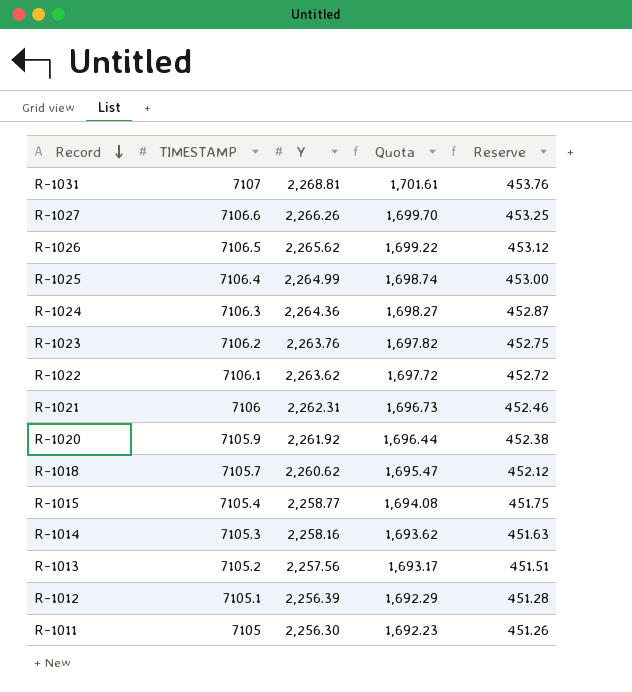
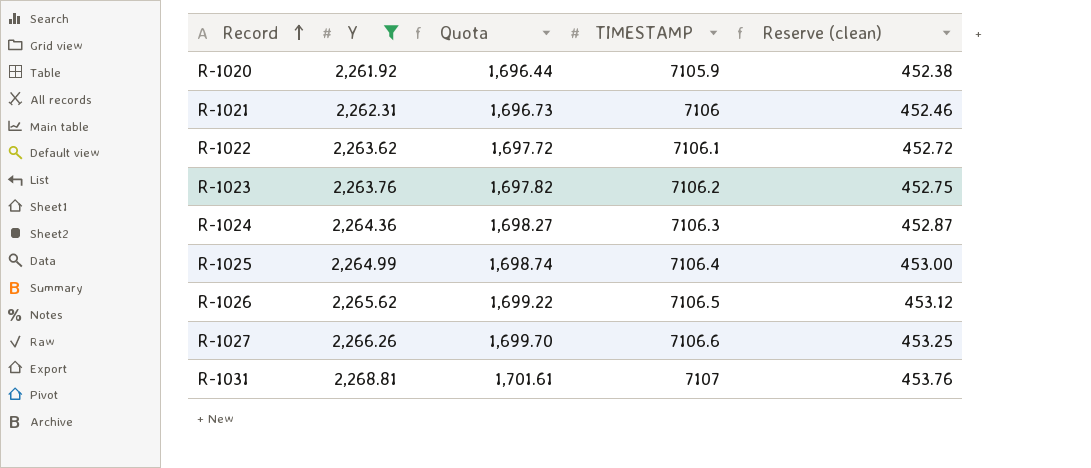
filter: none -> Y >= 2,261.92
row order: Record descending -> Record ascending
column TIMESTAMP | position: 2 -> 4
column name: Reserve -> Reserve (clean)

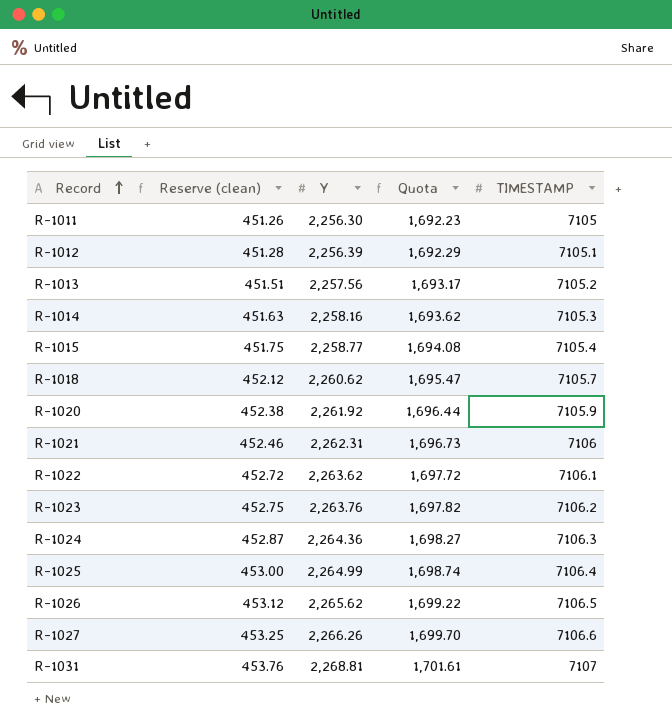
filter: Y >= 2,261.92 -> none
column Reserve (clean) | position: 5 -> 2

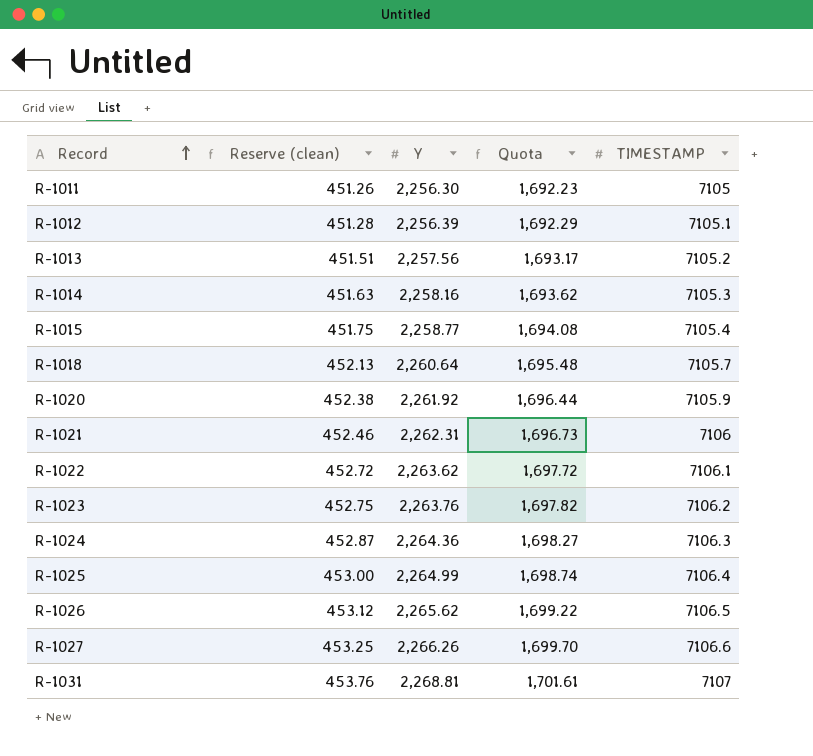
R-1018 | Reserve (clean): 452.12 -> 452.13
R-1018 | Y: 2,260.62 -> 2,260.64
R-1018 | Quota: 1,695.47 -> 1,695.48

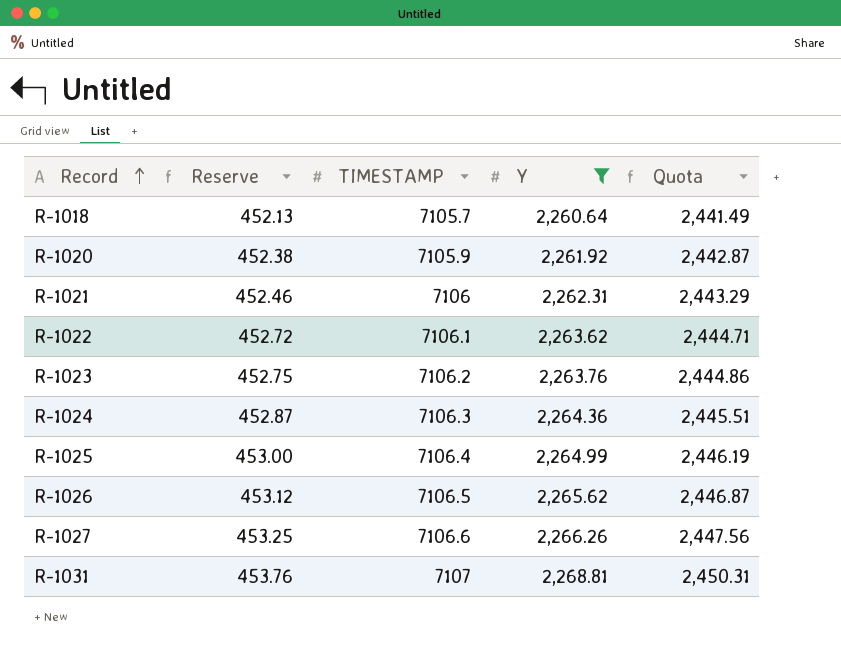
filter: none -> Y >= 2,260.64
column name: Reserve (clean) -> Reserve
column TIMESTAMP | position: 5 -> 3
column Quota | formula: [Y] * 0.75 -> [Y] * 1.08

